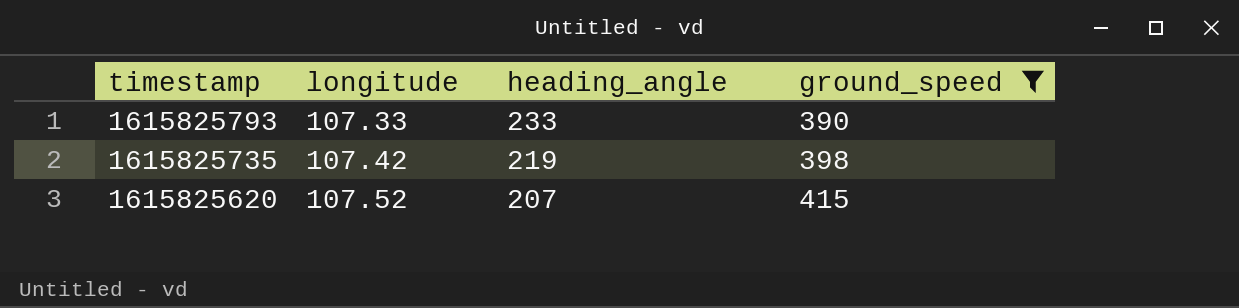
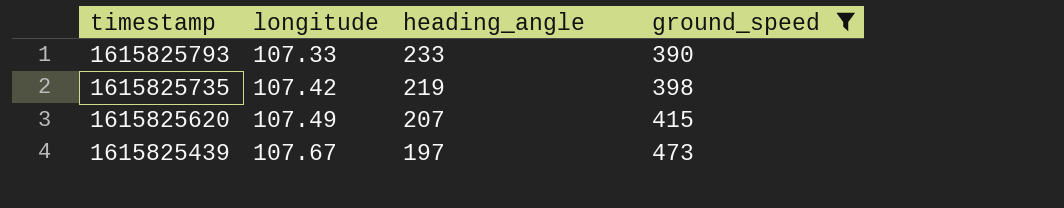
1615825620 | longitude: 107.52 -> 107.49
row 1615825439: none -> 107.67 | 197 | 473

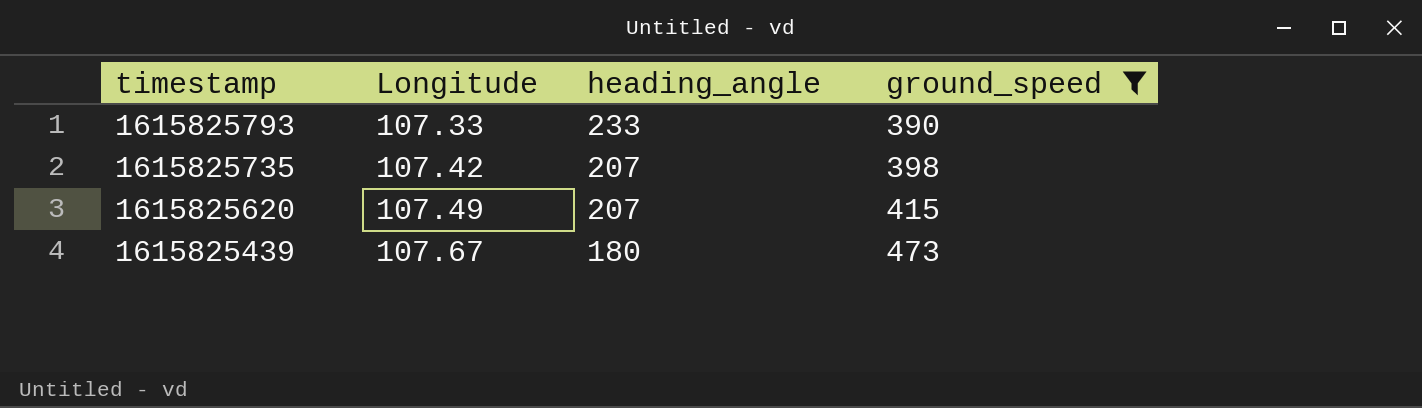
column name: longitude -> Longitude
1615825735 | heading_angle: 219 -> 207
1615825439 | heading_angle: 197 -> 180

